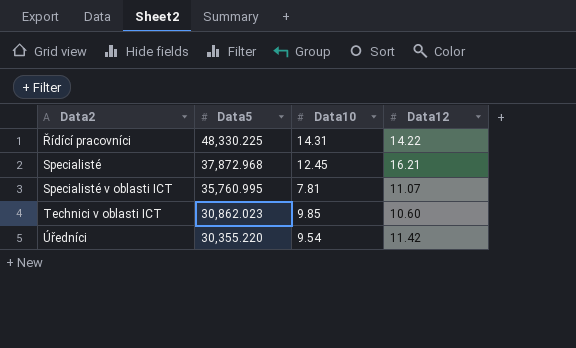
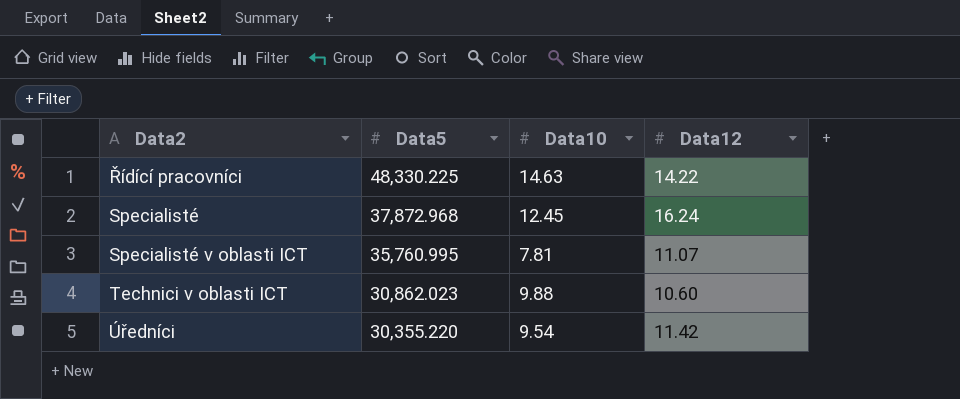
Řídící pracovníci | Data10: 14.31 -> 14.63
Specialisté | Data12: 16.21 -> 16.24
Technici v oblasti ICT | Data10: 9.85 -> 9.88

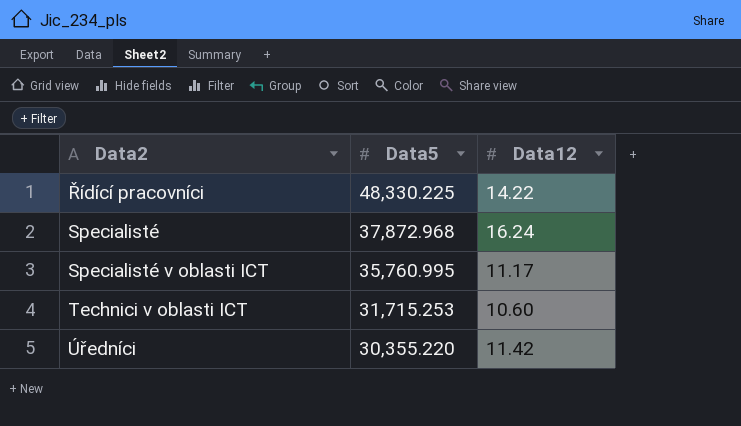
column Data10 | position: 3 -> none
Specialisté v oblasti ICT | Data12: 11.07 -> 11.17
Technici v oblasti ICT | Data5: 30,862.023 -> 31,715.253

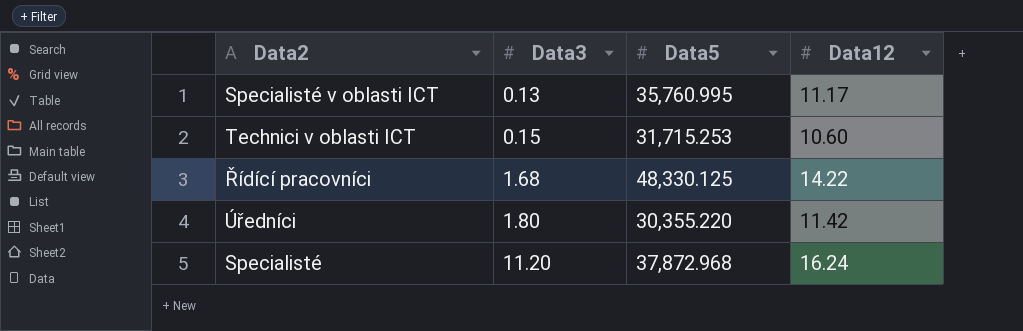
row order: Data2 ascending -> Data3 ascending
column Data3 | position: none -> 2
Řídící pracovníci | Data5: 48,330.225 -> 48,330.125

